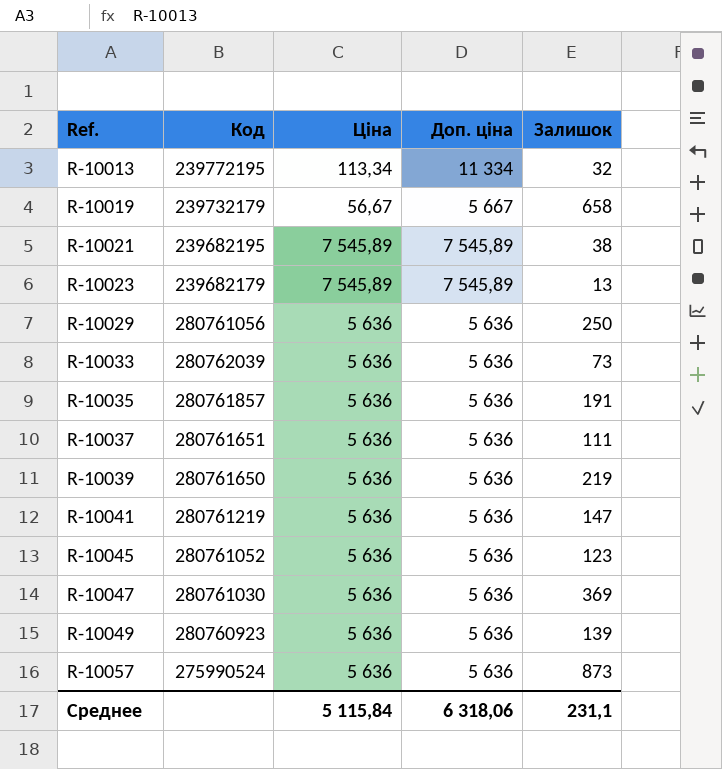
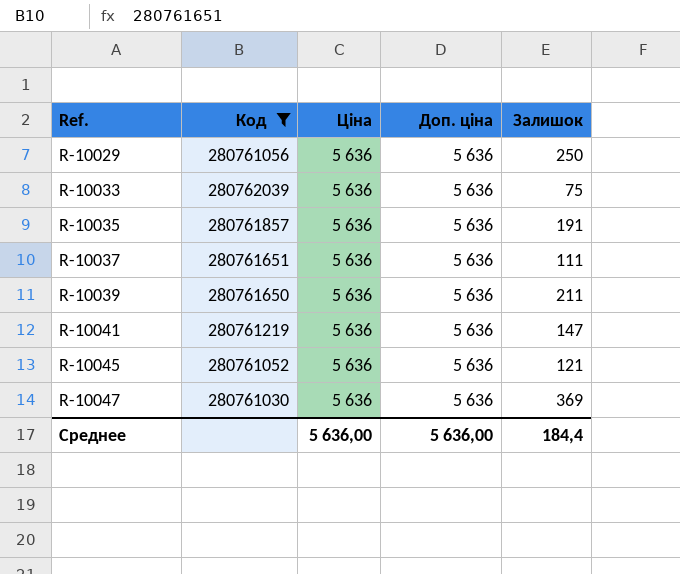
filter: none -> Код >= 280761030
R-10033 | Залишок: 73 -> 75
R-10039 | Залишок: 219 -> 211
R-10045 | Залишок: 123 -> 121
Среднее | Ціна: 5 115,84 -> 5 636,00
Среднее | Доп. ціна: 6 318,06 -> 5 636,00
Среднее | Залишок: 231,1 -> 184,4

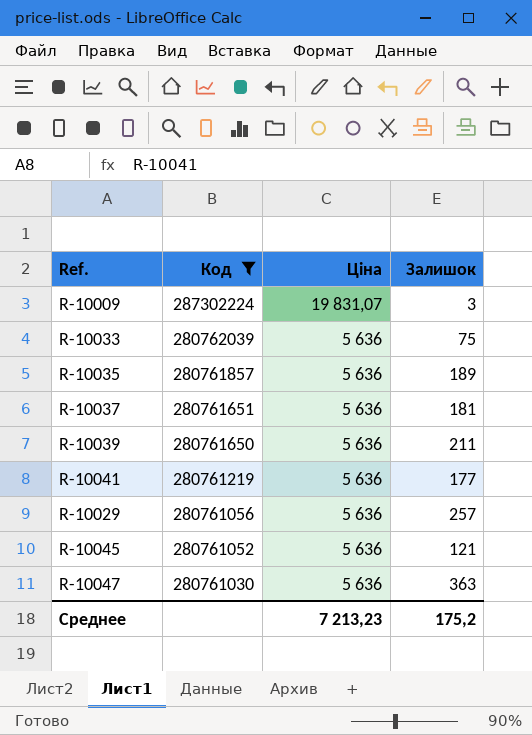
row order: Ref. ascending -> Код descending
column Доп. ціна | position: 4 -> none
row R-10009: none -> 287302224 | 19 831,07 | 3
R-10035 | Залишок: 191 -> 189
R-10037 | Залишок: 111 -> 181
R-10041 | Залишок: 147 -> 177
R-10029 | Залишок: 250 -> 257
R-10047 | Залишок: 369 -> 363
Среднее | Ціна: 5 636,00 -> 7 213,23
Среднее | Залишок: 184,4 -> 175,2

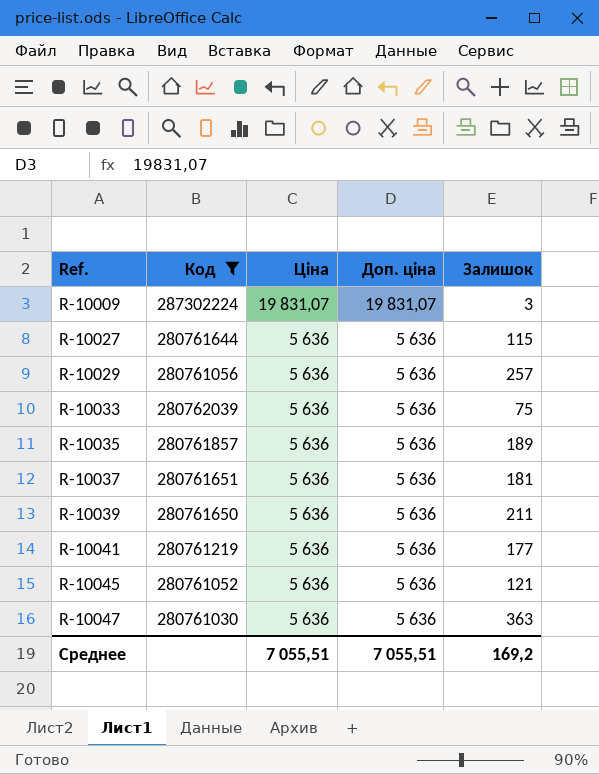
row order: Код descending -> Ref. ascending
column Доп. ціна | position: none -> 4
row R-10027: none -> 280761644 | 5 636 | 5 636 | 115
Среднее | Ціна: 7 213,23 -> 7 055,51
Среднее | Залишок: 175,2 -> 169,2

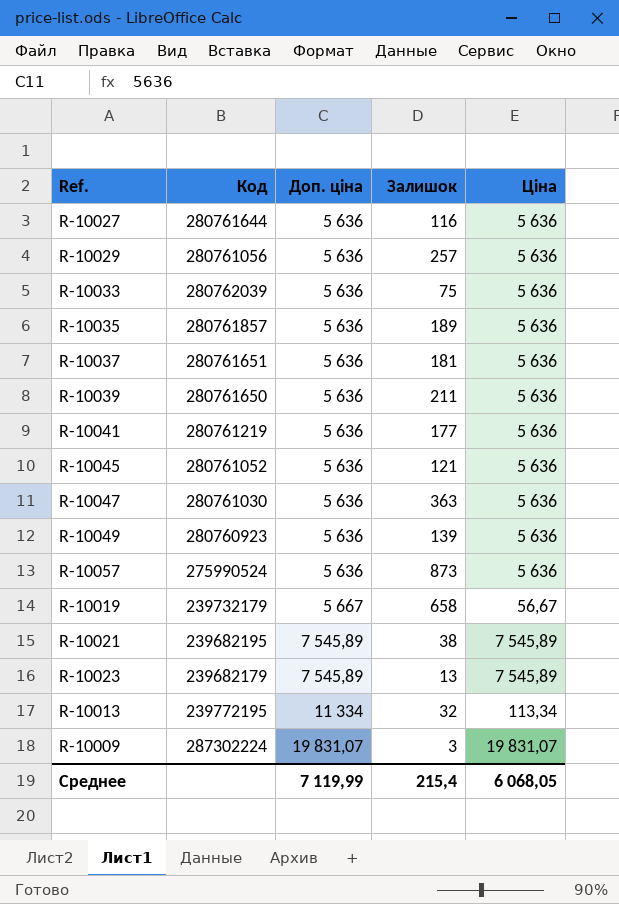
filter: Код >= 280761030 -> none
row order: Ref. ascending -> Доп. ціна ascending
column Ціна | position: 3 -> 5
R-10027 | Залишок: 115 -> 116
Среднее | Доп. ціна: 7 055,51 -> 7 119,99
Среднее | Залишок: 169,2 -> 215,4
Среднее | Ціна: 7 055,51 -> 6 068,05

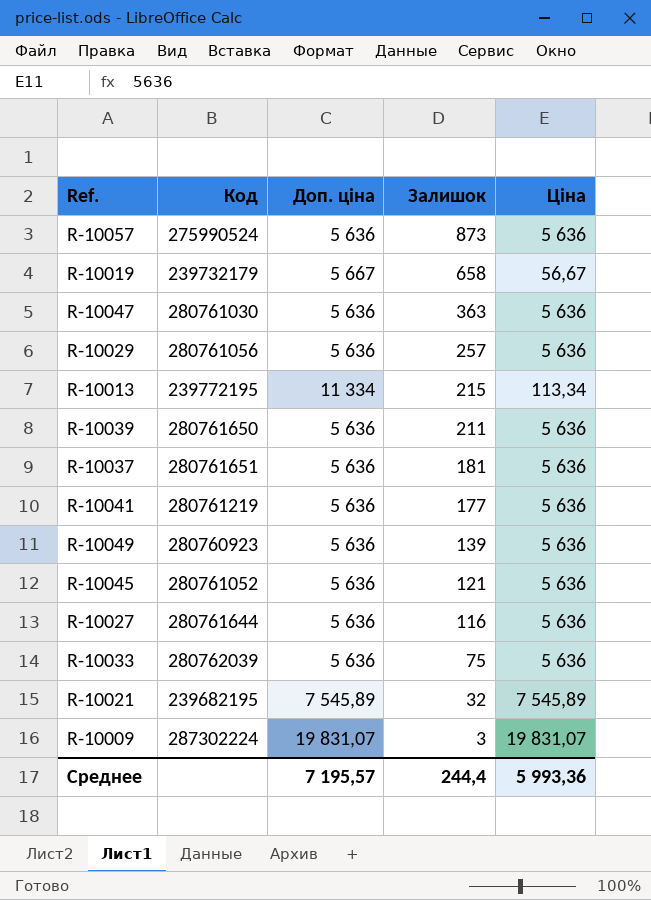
row order: Доп. ціна ascending -> Залишок descending
row R-10035: 280761857 | 5 636 | 189 | 5 636 -> none
row R-10023: 239682179 | 7 545,89 | 13 | 7 545,89 -> none
R-10013 | Залишок: 32 -> 215
R-10021 | Залишок: 38 -> 32
Среднее | Доп. ціна: 7 119,99 -> 7 195,57
Среднее | Залишок: 215,4 -> 244,4
Среднее | Ціна: 6 068,05 -> 5 993,36

